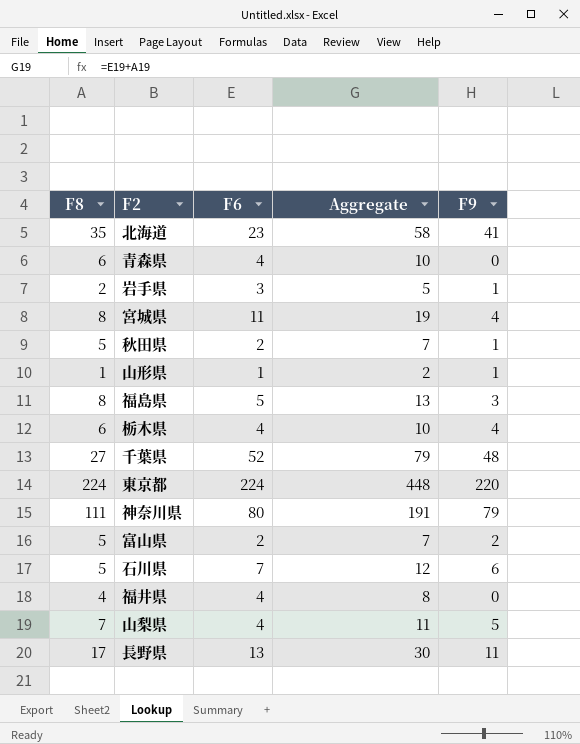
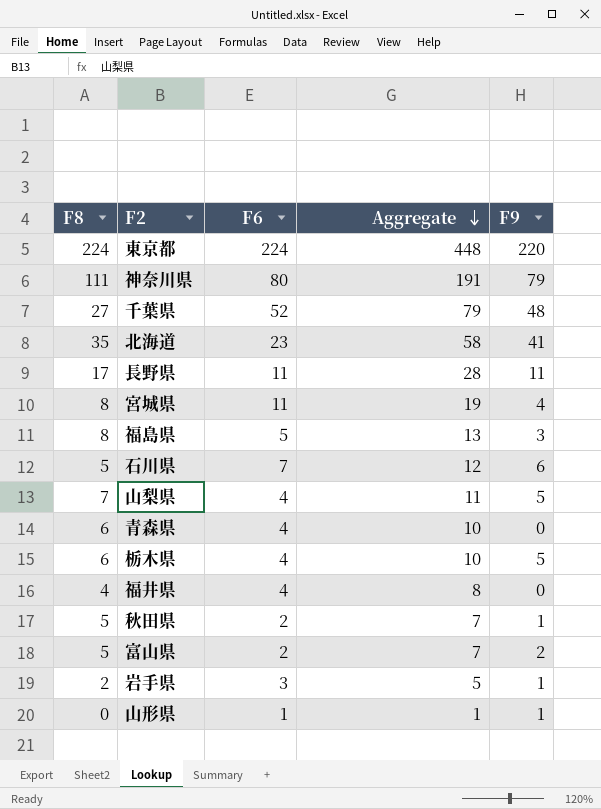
row order: none -> Aggregate descending
長野県 | F6: 13 -> 11
長野県 | Aggregate: 30 -> 28
栃木県 | F9: 4 -> 5
山形県 | F8: 1 -> 0
山形県 | Aggregate: 2 -> 1

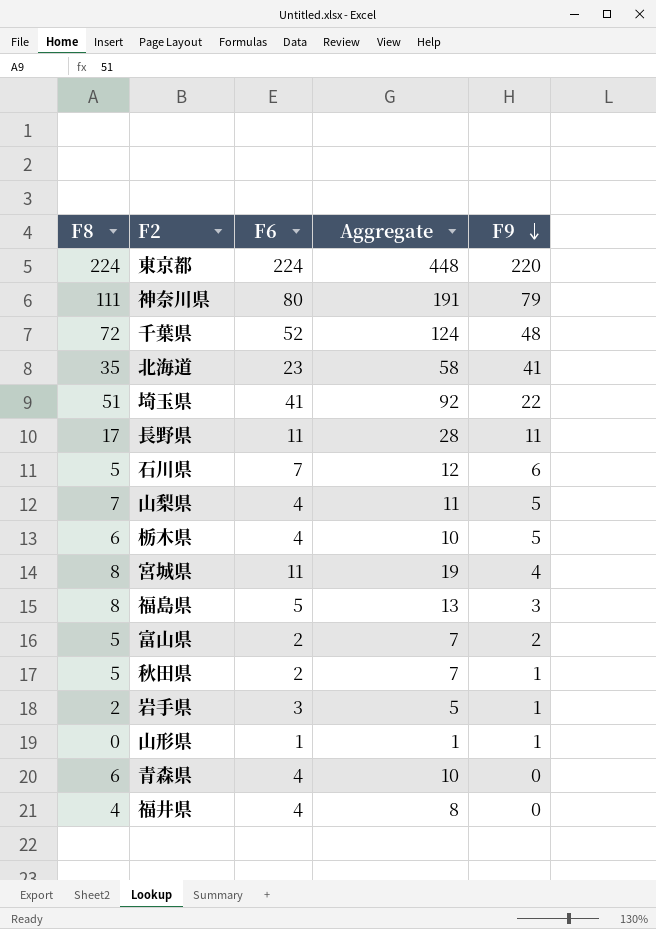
row order: Aggregate descending -> F9 descending
千葉県 | F8: 27 -> 72
千葉県 | Aggregate: 79 -> 124
row 埼玉県: none -> 51 | 41 | 92 | 22

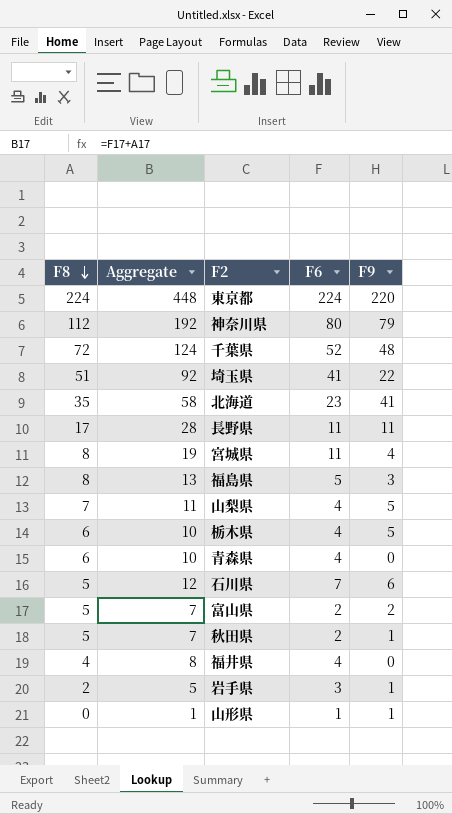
row order: F9 descending -> F8 descending
column Aggregate | position: 4 -> 2
神奈川県 | F8: 111 -> 112
神奈川県 | Aggregate: 191 -> 192

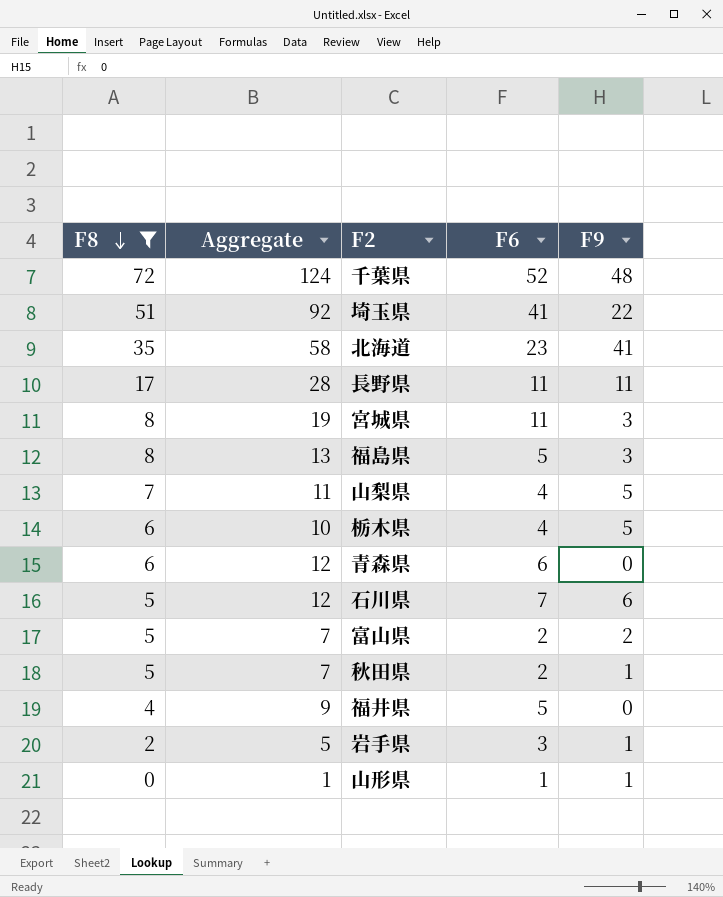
filter: none -> F8 <= 72
宮城県 | F9: 4 -> 3
青森県 | Aggregate: 10 -> 12
青森県 | F6: 4 -> 6
福井県 | Aggregate: 8 -> 9
福井県 | F6: 4 -> 5

